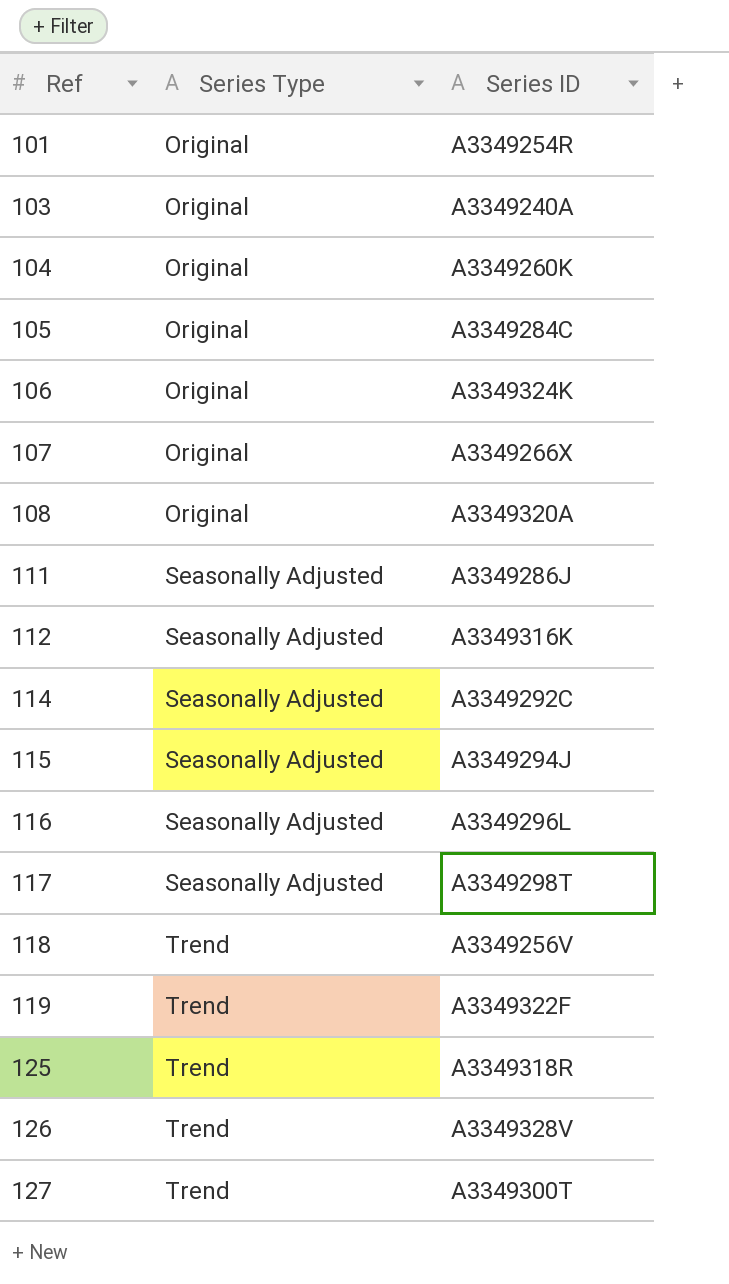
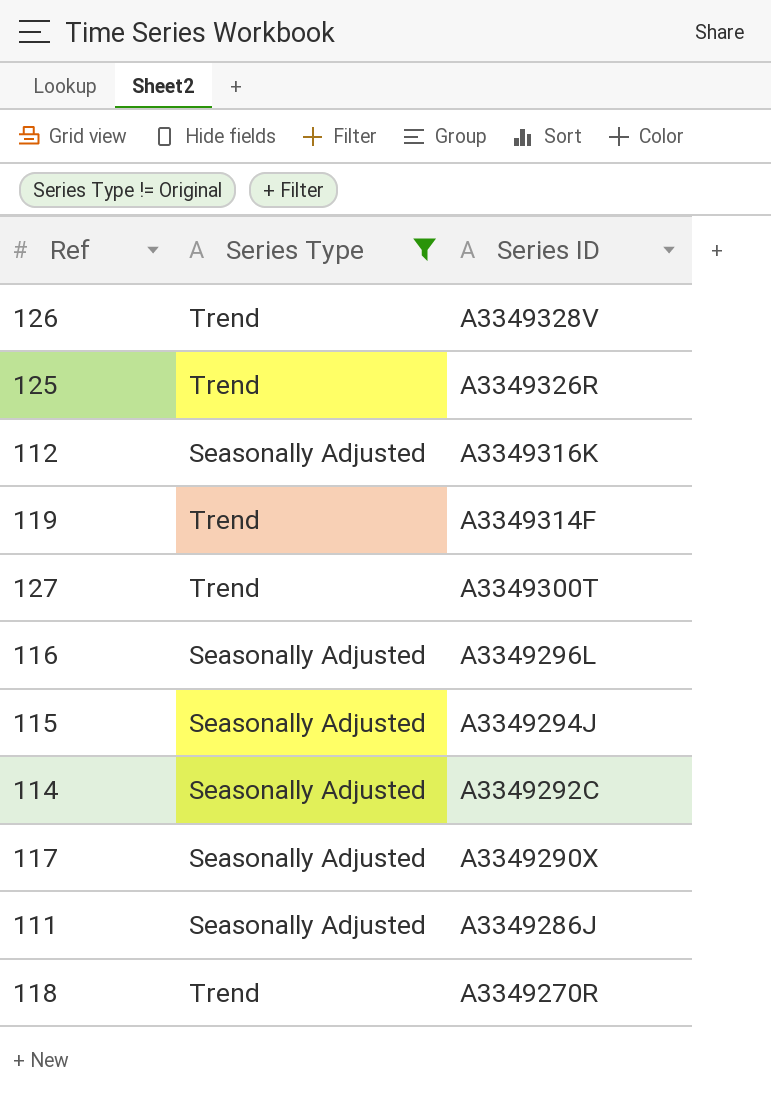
filter: none -> Series Type != Original
row order: Ref ascending -> Series ID descending
125 | Series ID: A3349318R -> A3349326R
119 | Series ID: A3349322F -> A3349314F
117 | Series ID: A3349298T -> A3349290X
118 | Series ID: A3349256V -> A3349270R

